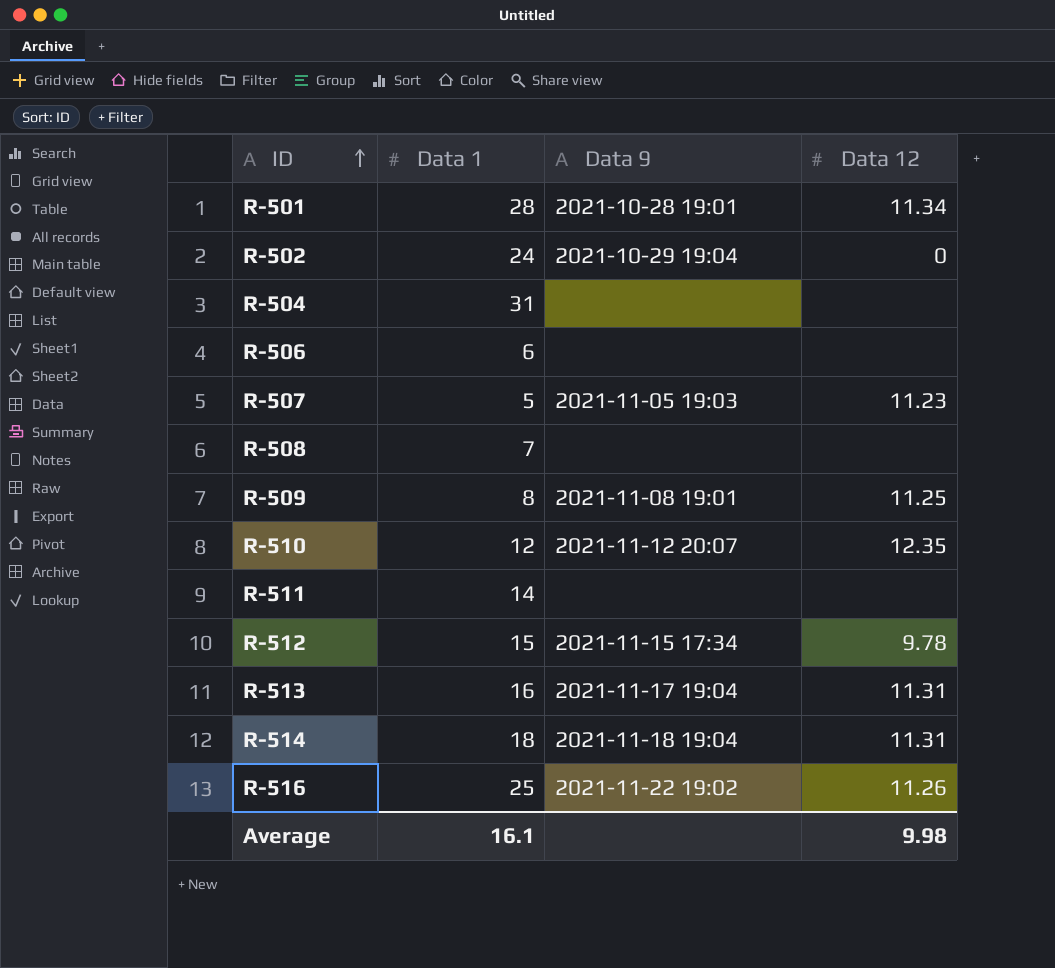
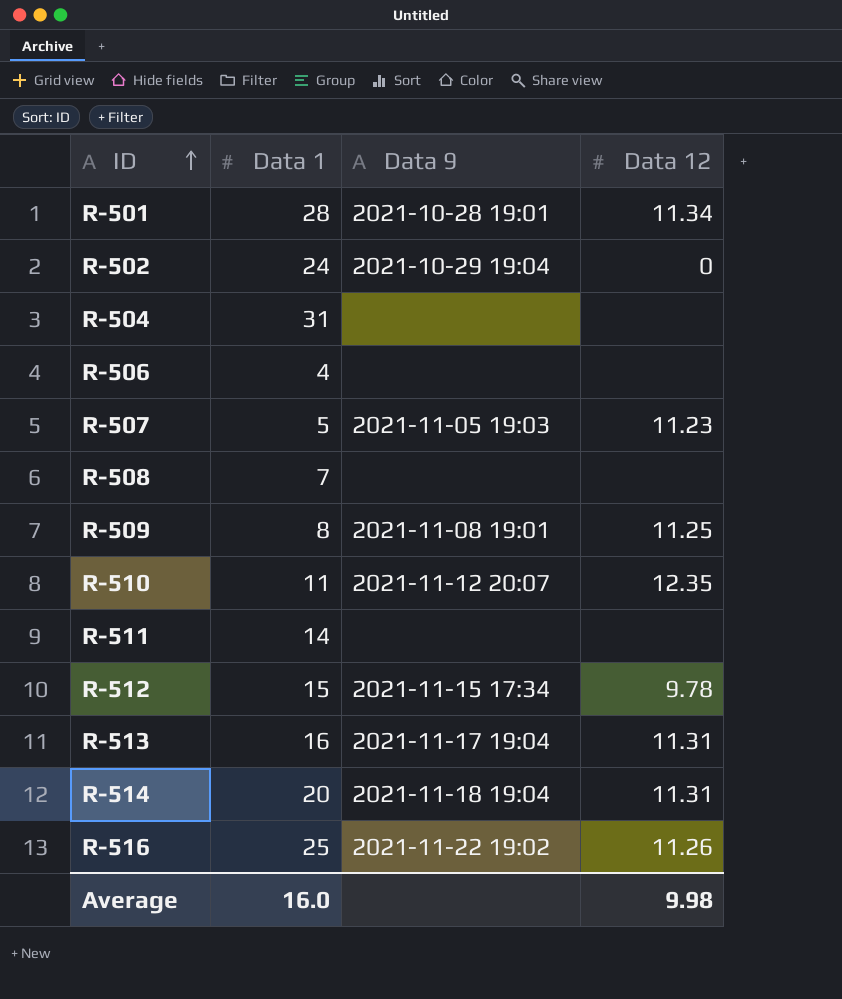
R-506 | Data 1: 6 -> 4
R-510 | Data 1: 12 -> 11
R-514 | Data 1: 18 -> 20
Average | Data 1: 16.1 -> 16.0

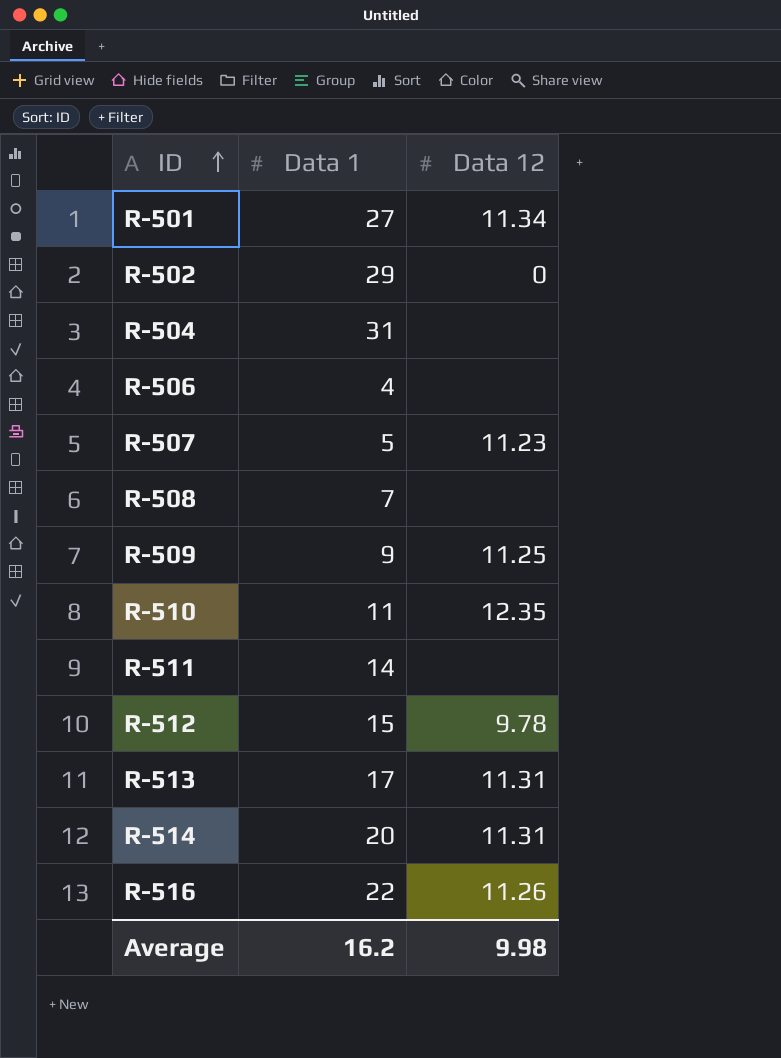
column Data 9 | position: 3 -> none
R-501 | Data 1: 28 -> 27
R-502 | Data 1: 24 -> 29
R-509 | Data 1: 8 -> 9
R-513 | Data 1: 16 -> 17
R-516 | Data 1: 25 -> 22
Average | Data 1: 16.0 -> 16.2

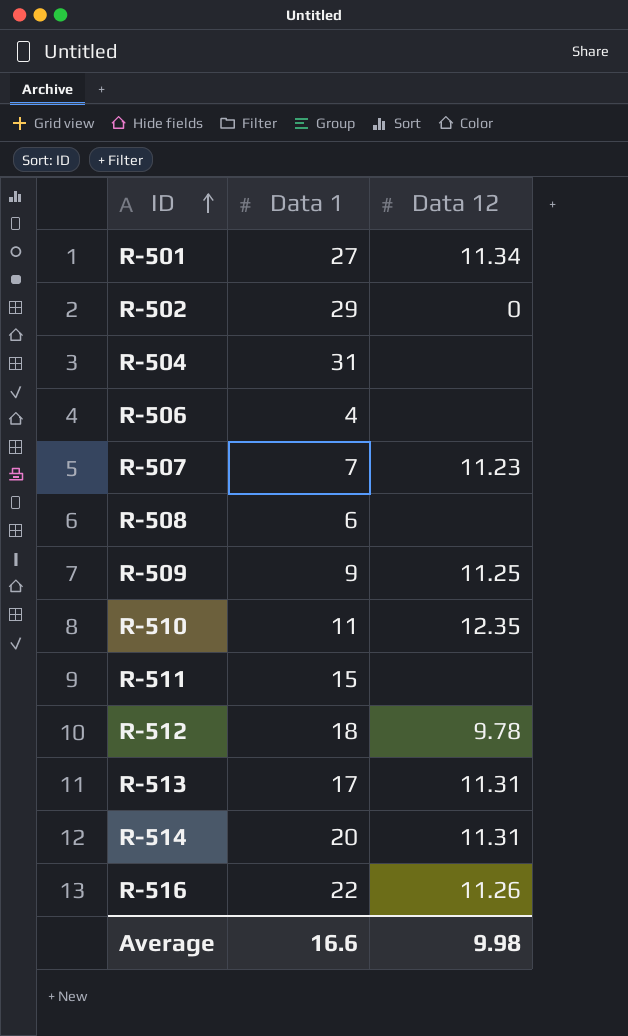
R-507 | Data 1: 5 -> 7
R-508 | Data 1: 7 -> 6
R-511 | Data 1: 14 -> 15
R-512 | Data 1: 15 -> 18
Average | Data 1: 16.2 -> 16.6

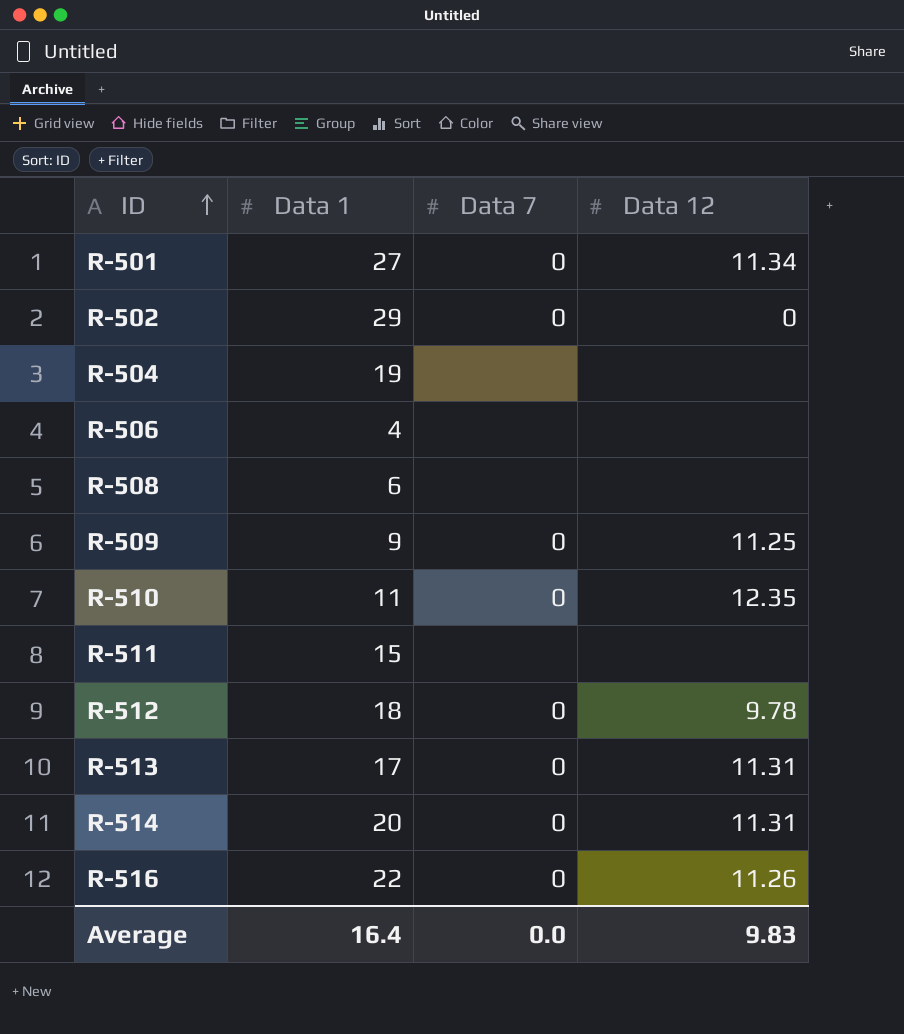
column Data 7 | position: none -> 3
row R-507: 7 | 11.23 -> none
R-504 | Data 1: 31 -> 19
Average | Data 1: 16.6 -> 16.4
Average | Data 12: 9.98 -> 9.83

